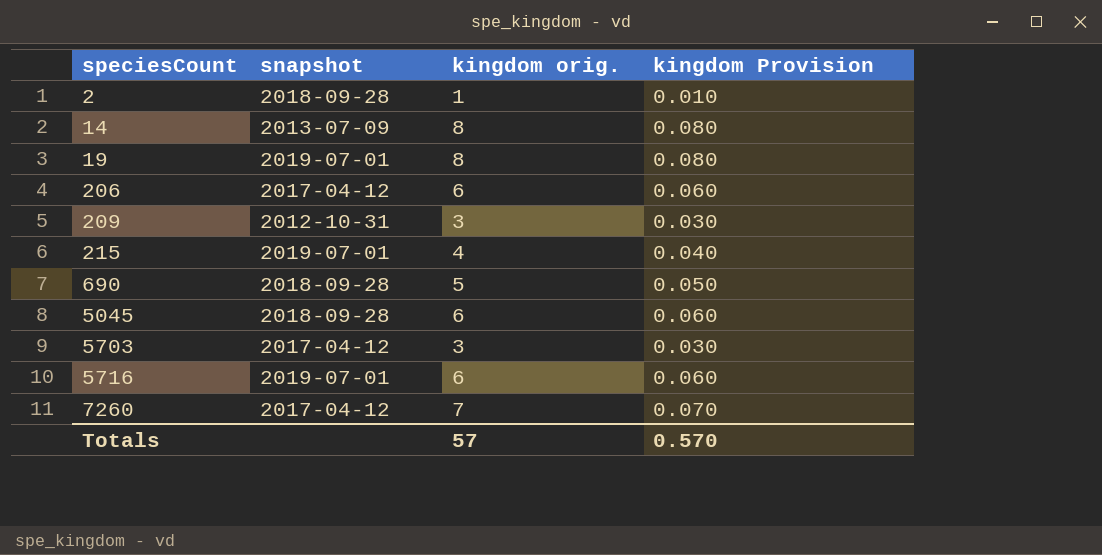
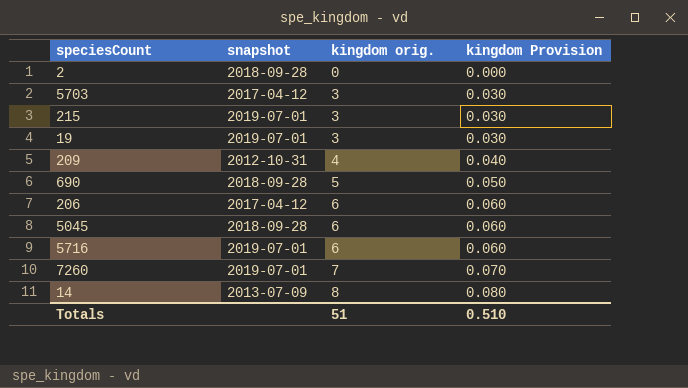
row order: speciesCount ascending -> kingdom orig. ascending
2 | kingdom orig.: 1 -> 0
2 | kingdom Provision: 0.010 -> 0.000
215 | kingdom orig.: 4 -> 3
215 | kingdom Provision: 0.040 -> 0.030
19 | kingdom orig.: 8 -> 3
19 | kingdom Provision: 0.080 -> 0.030
209 | kingdom orig.: 3 -> 4
209 | kingdom Provision: 0.030 -> 0.040
7260 | snapshot: 2017-04-12 -> 2019-07-01
Totals | kingdom orig.: 57 -> 51
Totals | kingdom Provision: 0.570 -> 0.510

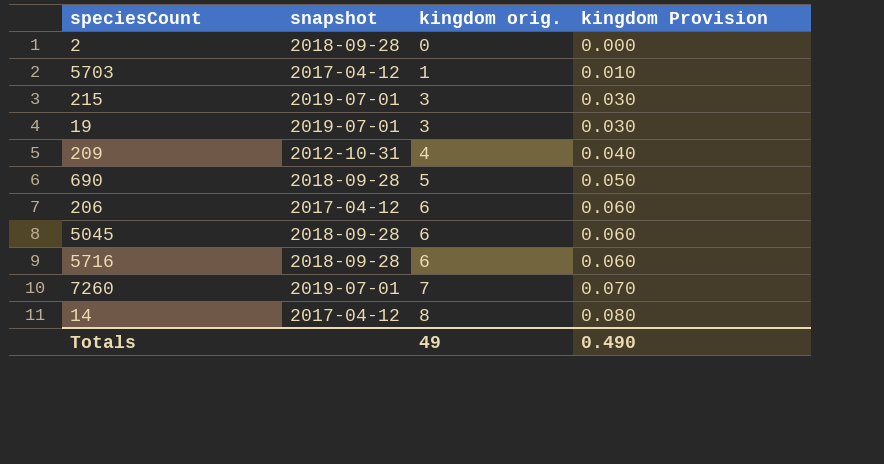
5703 | kingdom orig.: 3 -> 1
5703 | kingdom Provision: 0.030 -> 0.010
5716 | snapshot: 2019-07-01 -> 2018-09-28
14 | snapshot: 2013-07-09 -> 2017-04-12
Totals | kingdom orig.: 51 -> 49
Totals | kingdom Provision: 0.510 -> 0.490

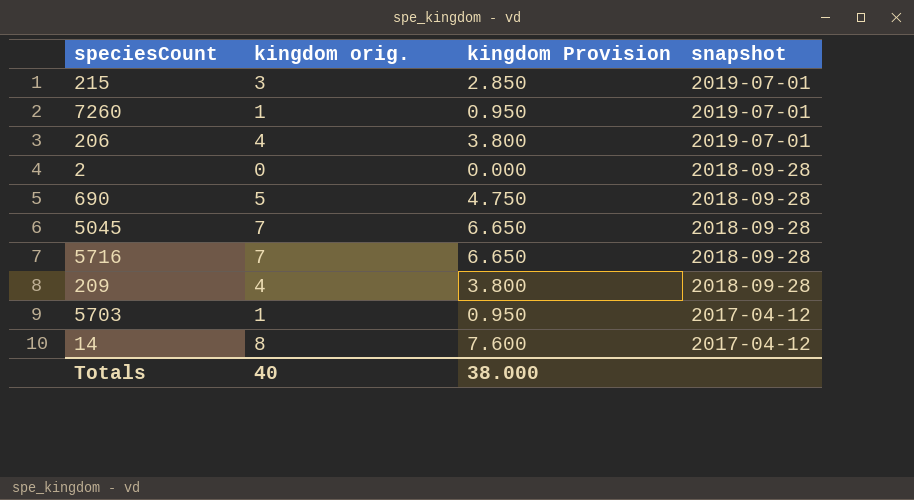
row order: kingdom orig. ascending -> snapshot descending
column kingdom Provision | formula: [kingdom orig.] * 0.01 -> [kingdom orig.] * 0.95
column snapshot | position: 2 -> 4
row 19: 2019-07-01 | 3 | 0.030 -> none
7260 | kingdom orig.: 7 -> 1
206 | kingdom orig.: 6 -> 4
206 | snapshot: 2017-04-12 -> 2019-07-01
5045 | kingdom orig.: 6 -> 7
5716 | kingdom orig.: 6 -> 7
209 | snapshot: 2012-10-31 -> 2018-09-28
Totals | kingdom orig.: 49 -> 40
Totals | kingdom Provision: 0.490 -> 38.000

